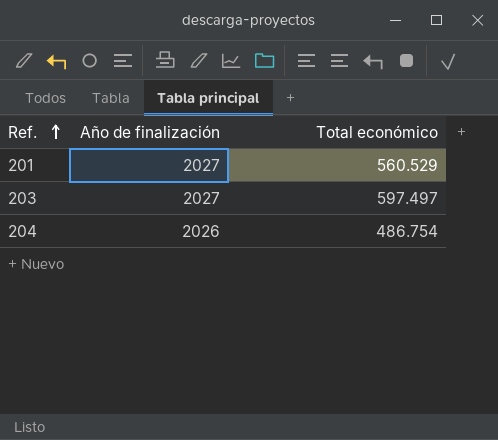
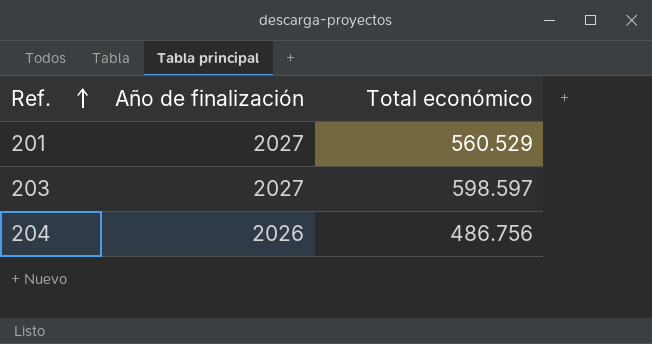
203 | Total económico: 597.497 -> 598.597
204 | Total económico: 486.754 -> 486.756

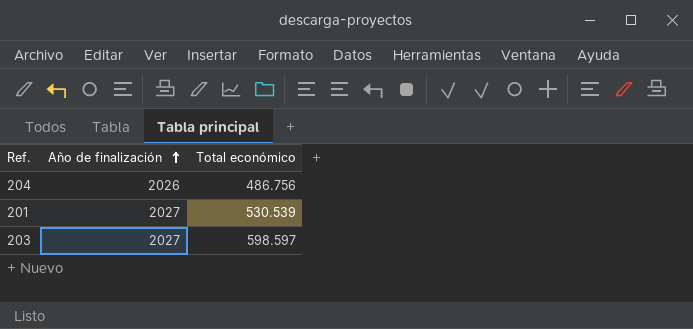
row order: Ref. ascending -> Año de finalización ascending
201 | Total económico: 560.529 -> 530.539

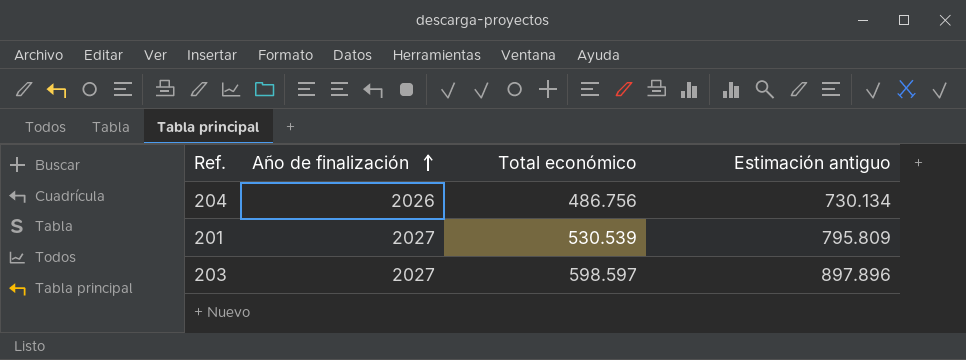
column Estimación antiguo | formula: none -> [Total económico] * 1,5

